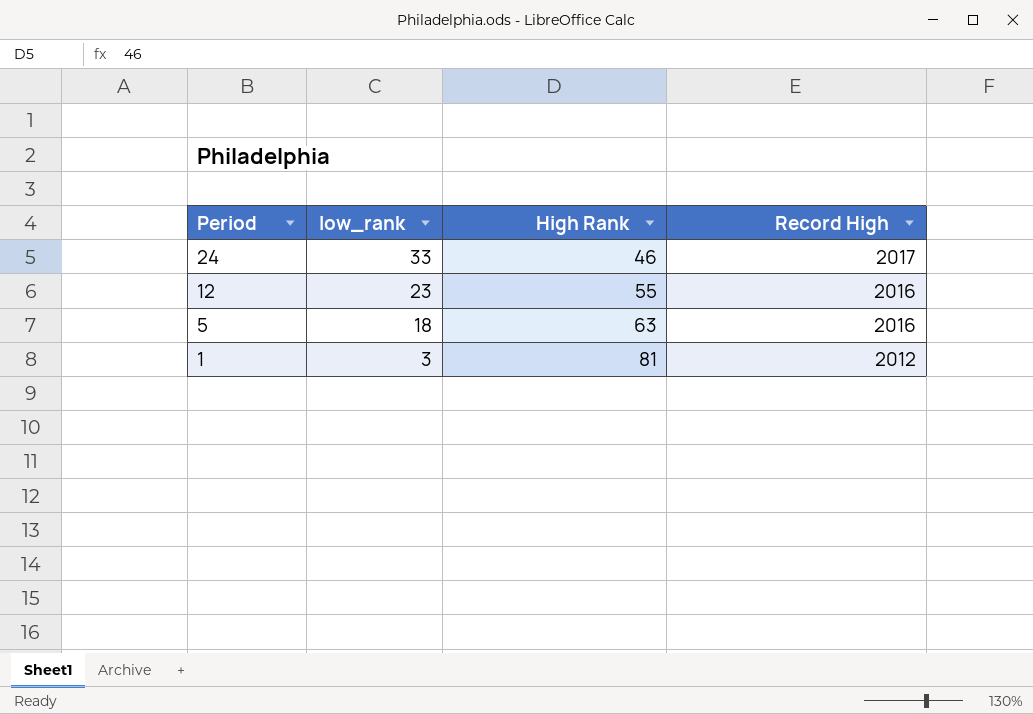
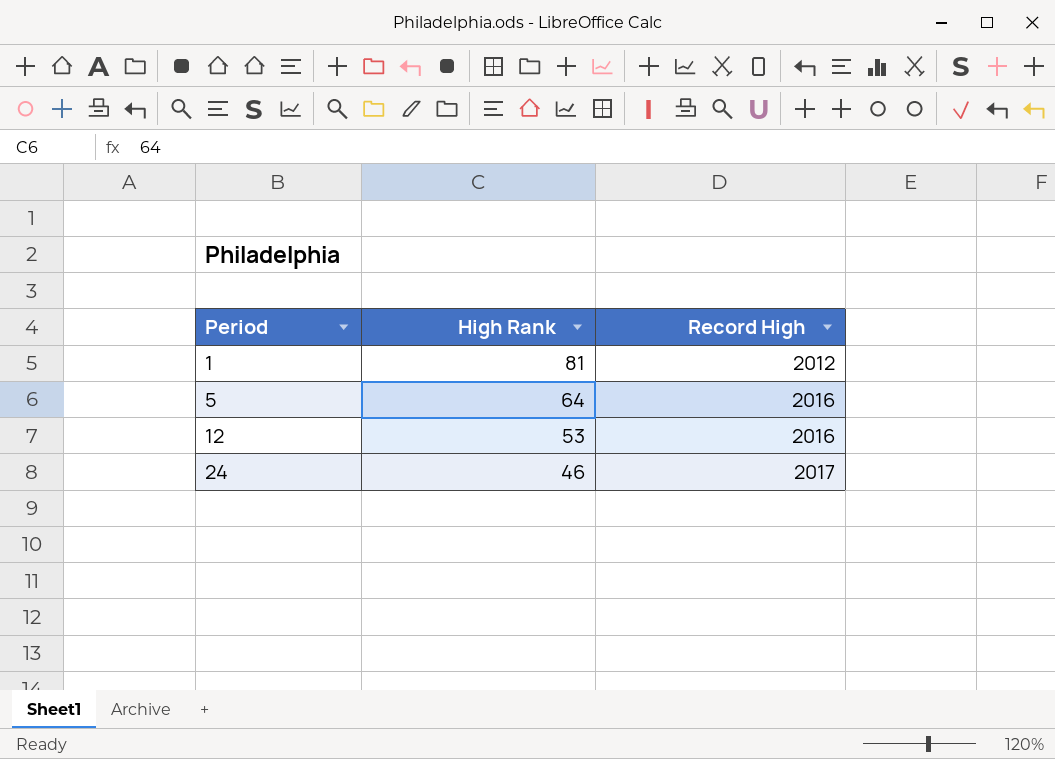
row order: Period descending -> Period ascending
column low_rank | position: 2 -> none
5 | High Rank: 63 -> 64
12 | High Rank: 55 -> 53

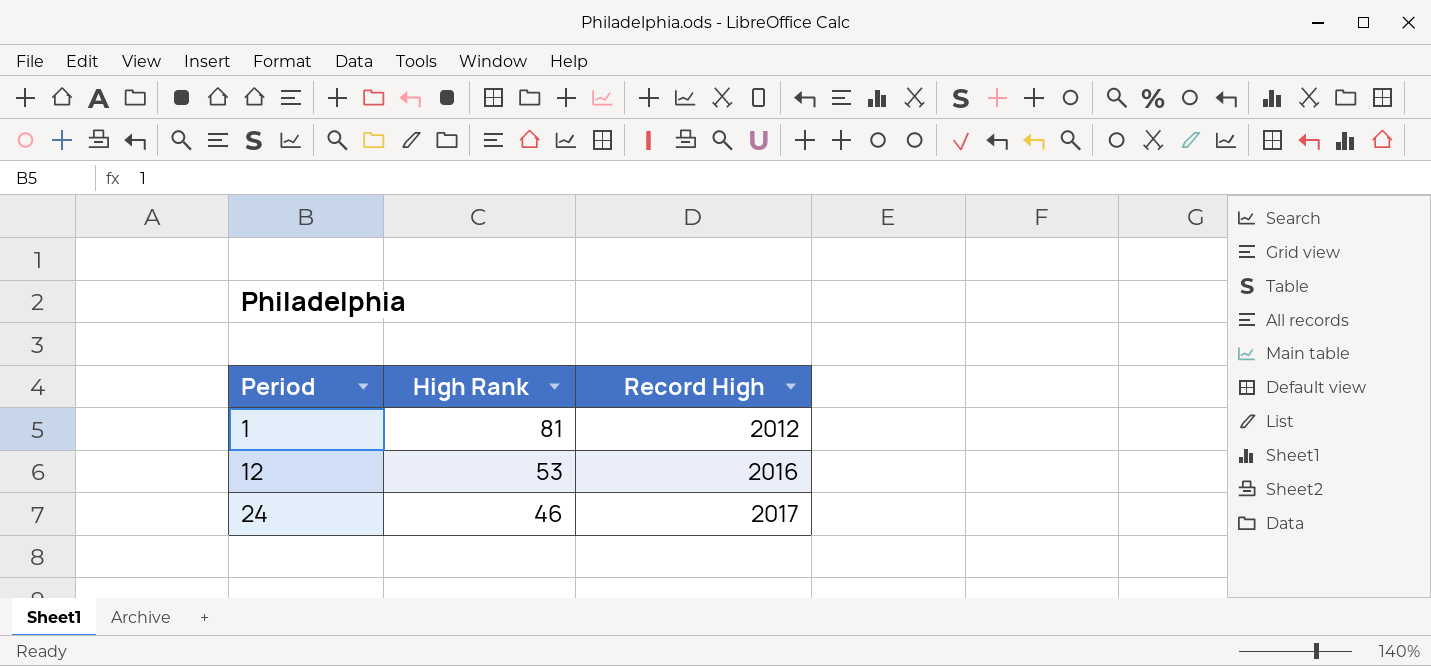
row 5: 64 | 2016 -> none

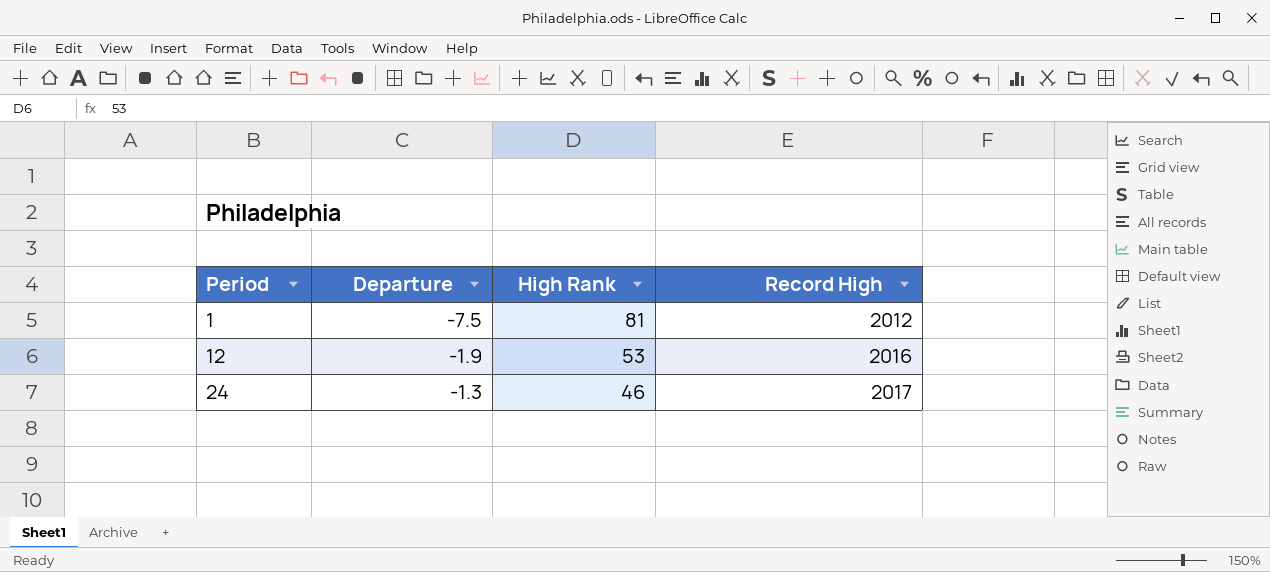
column Departure | position: none -> 2

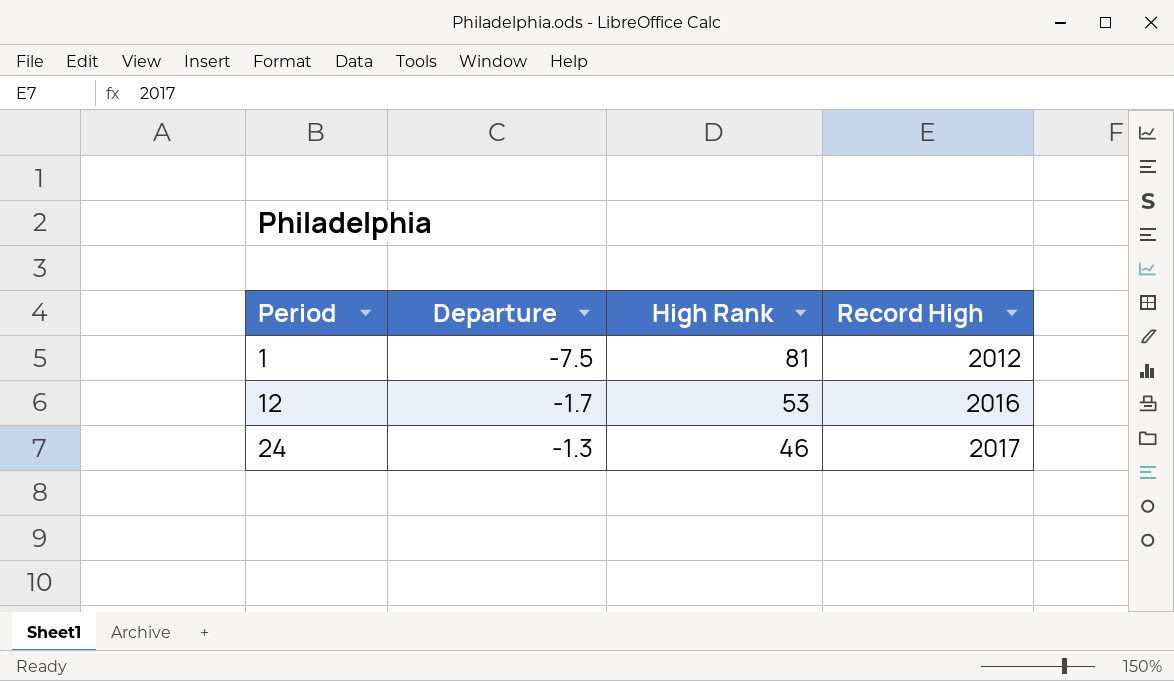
12 | Departure: -1.9 -> -1.7

